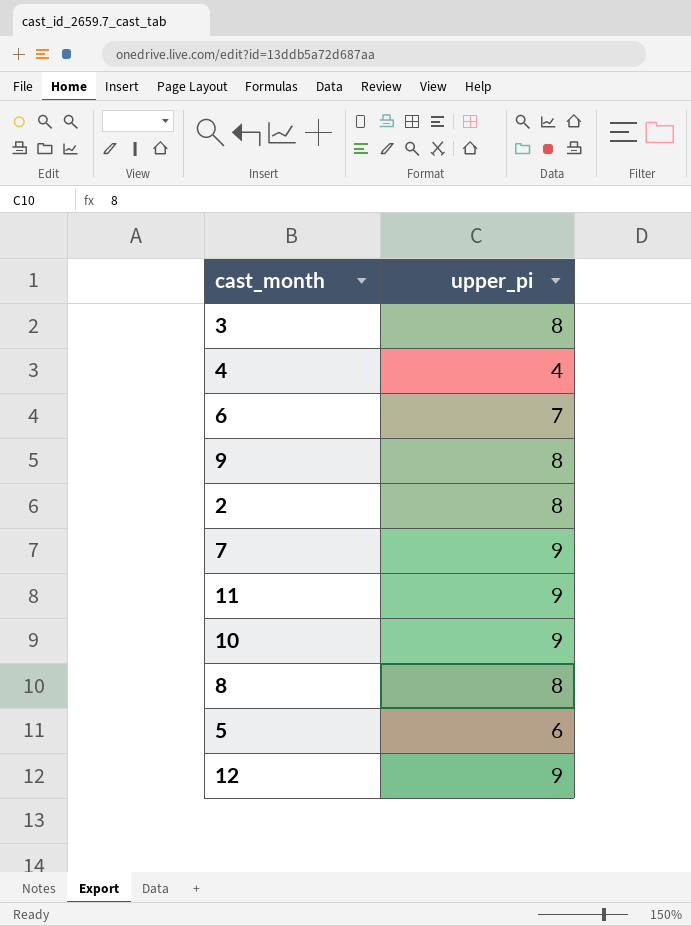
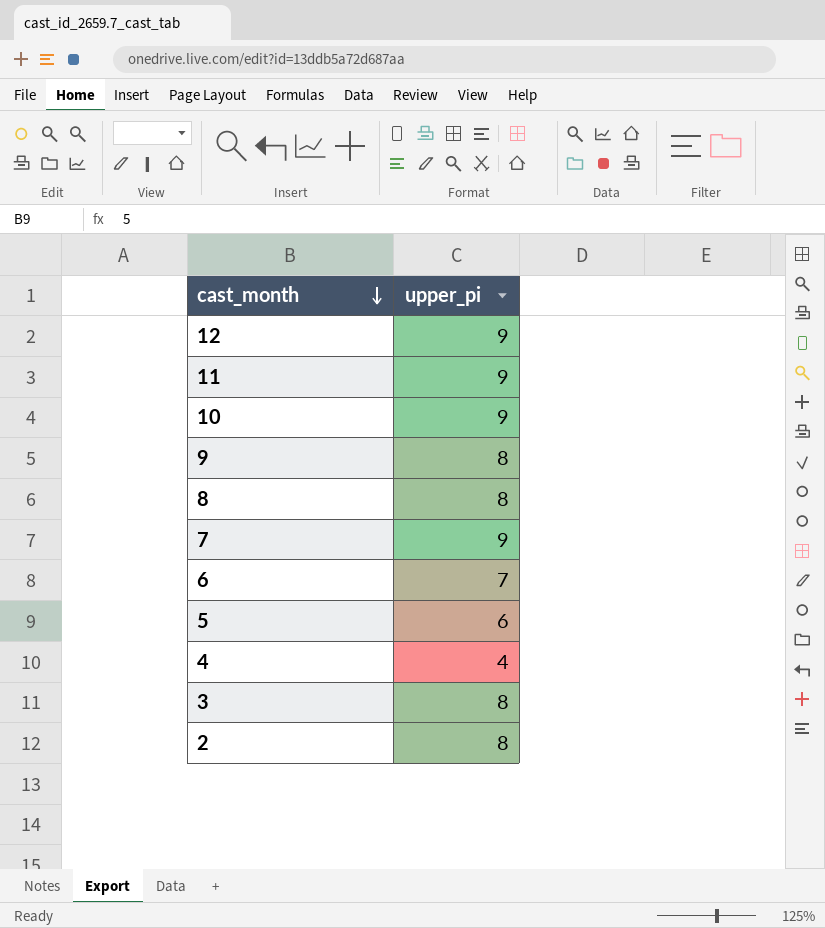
row order: none -> cast_month descending

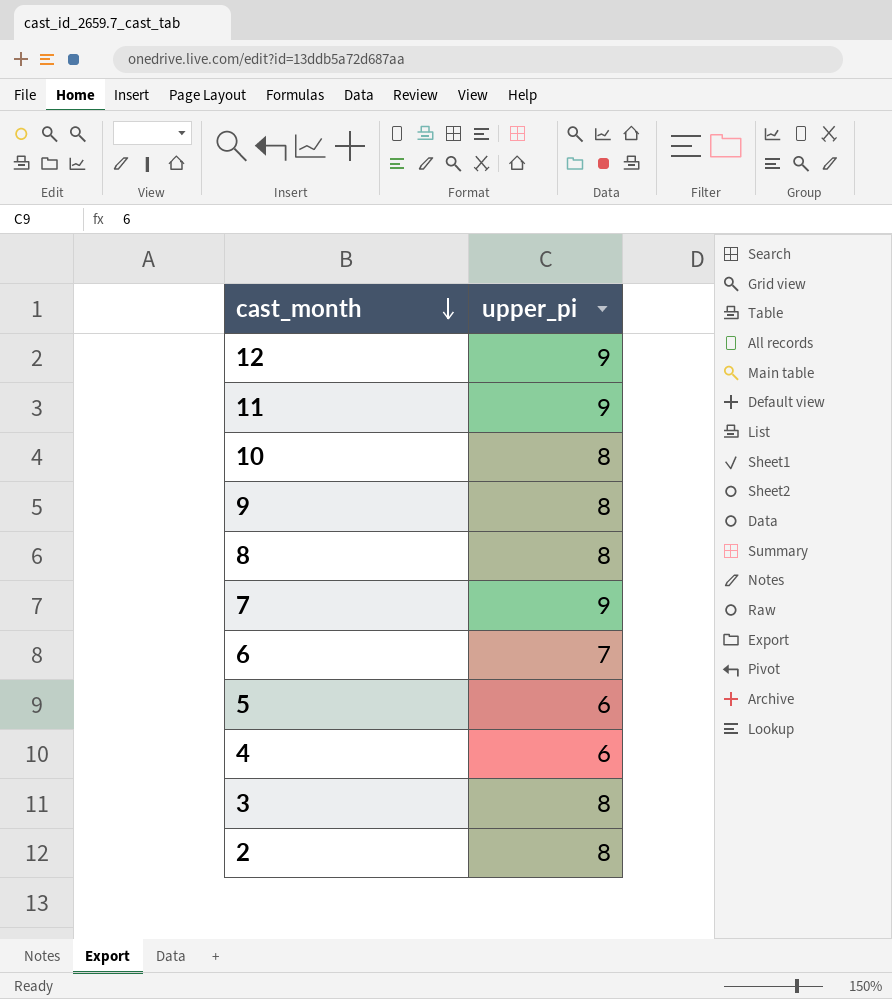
10 | upper_pi: 9 -> 8
4 | upper_pi: 4 -> 6

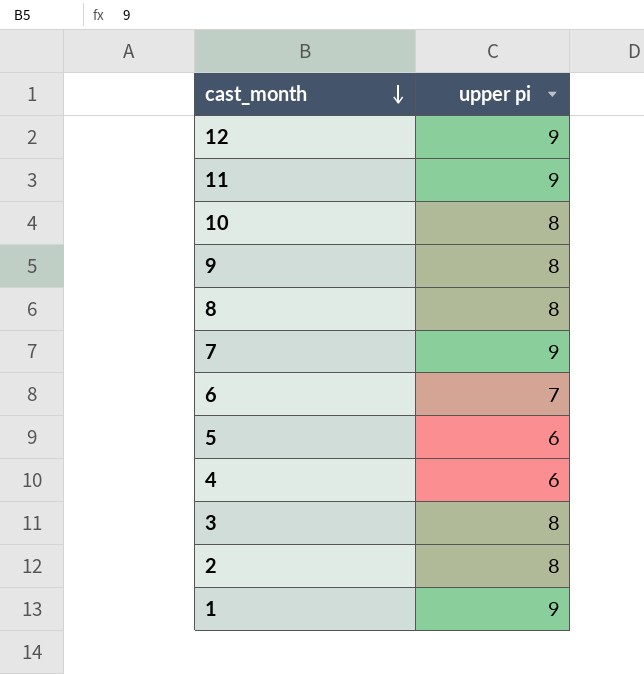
column name: upper_pi -> upper pi
row 1: none -> 9

